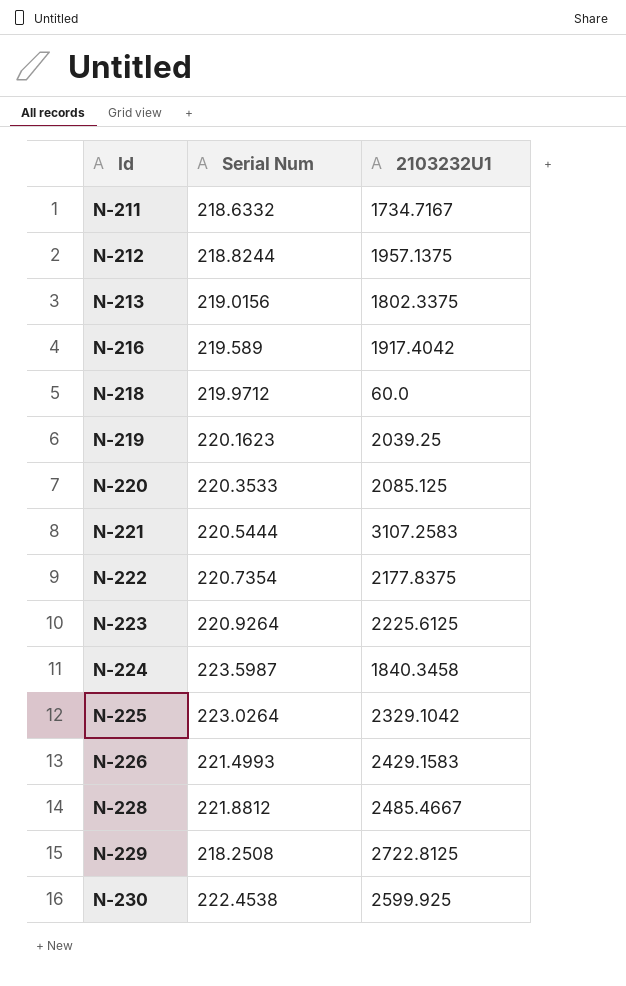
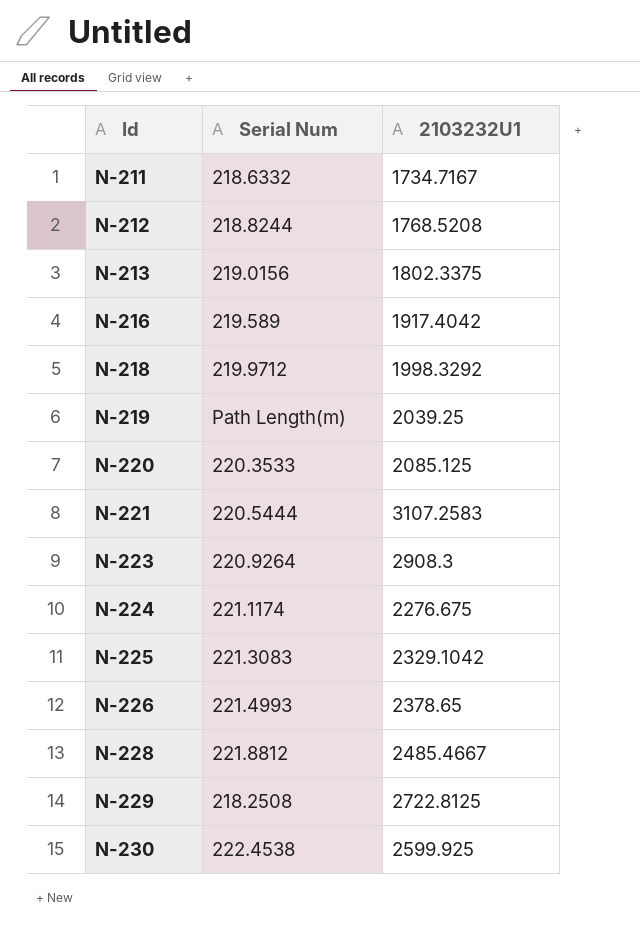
row N-222: 220.7354 | 2177.8375 -> none
N-212 | 2103232U1: 1957.1375 -> 1768.5208
N-218 | 2103232U1: 60.0 -> 1998.3292
N-219 | Serial Num: 220.1623 -> Path Length(m)
N-223 | 2103232U1: 2225.6125 -> 2908.3
N-224 | Serial Num: 223.5987 -> 221.1174
N-224 | 2103232U1: 1840.3458 -> 2276.675
N-225 | Serial Num: 223.0264 -> 221.3083
N-226 | 2103232U1: 2429.1583 -> 2378.65

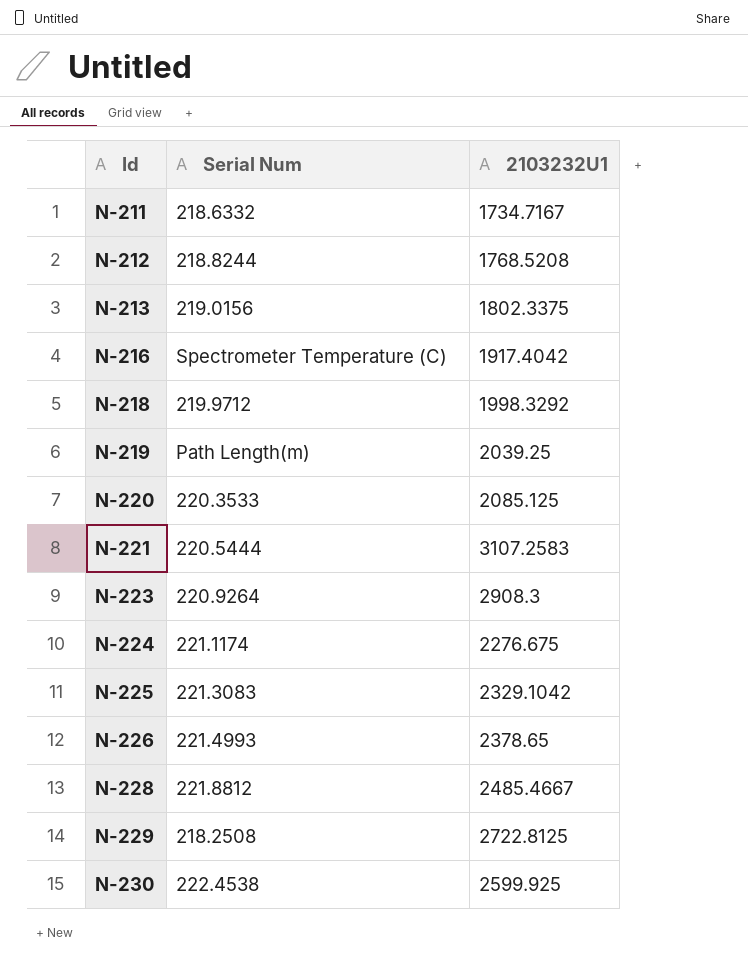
N-216 | Serial Num: 219.589 -> Spectrometer Temperature (C)

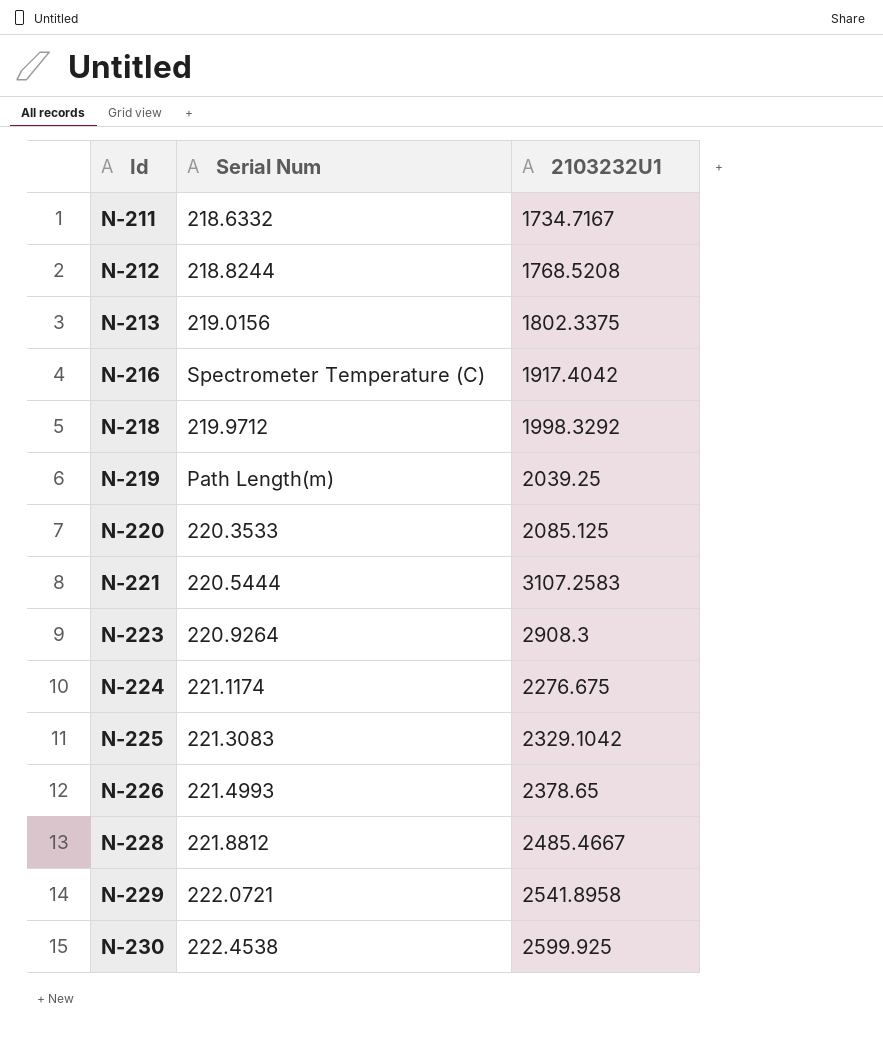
N-229 | Serial Num: 218.2508 -> 222.0721
N-229 | 2103232U1: 2722.8125 -> 2541.8958

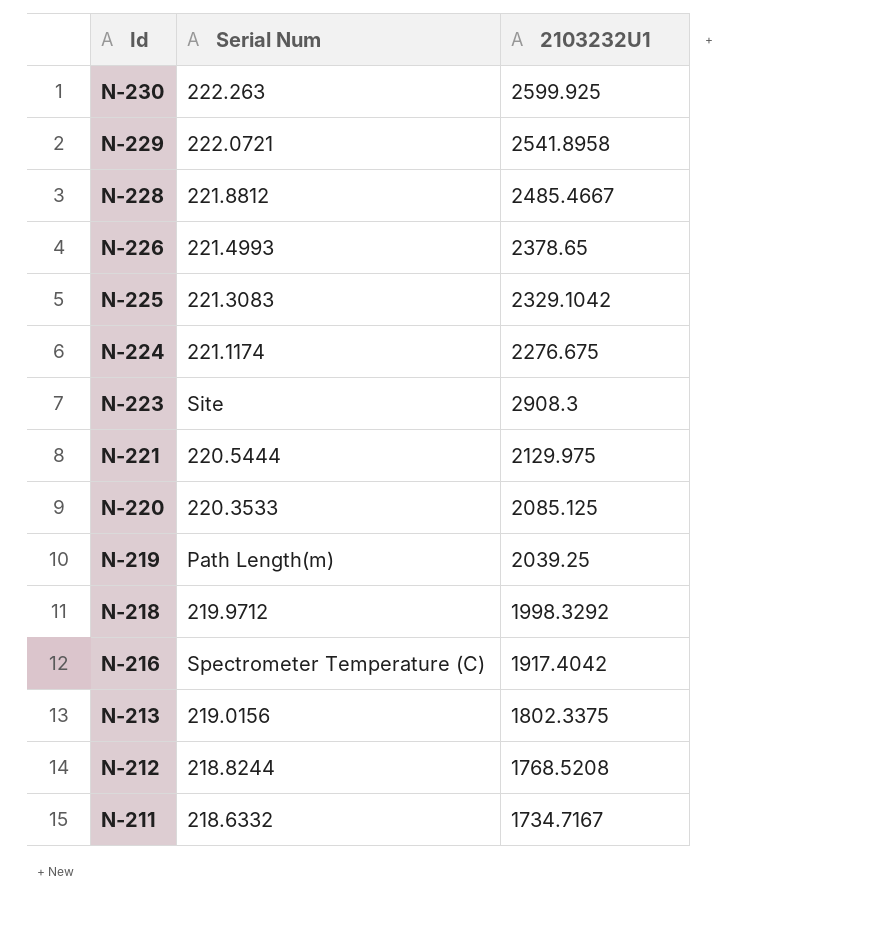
row order: Id ascending -> Id descending
N-230 | Serial Num: 222.4538 -> 222.263
N-223 | Serial Num: 220.9264 -> Site
N-221 | 2103232U1: 3107.2583 -> 2129.975

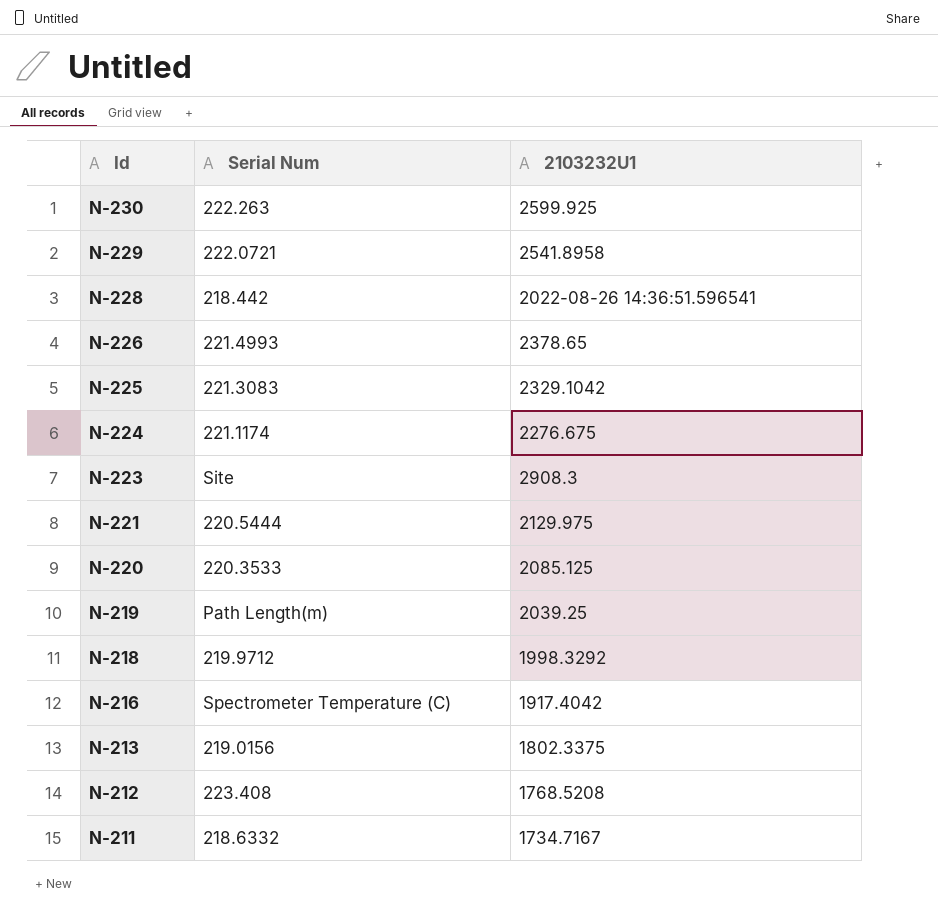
N-228 | Serial Num: 221.8812 -> 218.442
N-228 | 2103232U1: 2485.4667 -> 2022-08-26 14:36:51.596541
N-212 | Serial Num: 218.8244 -> 223.408

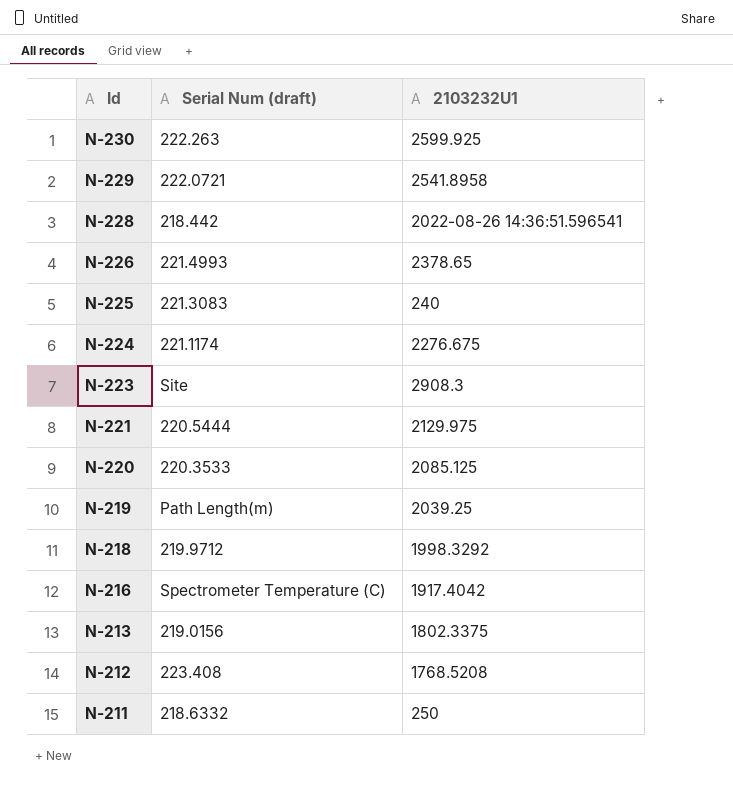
column name: Serial Num -> Serial Num (draft)
N-225 | 2103232U1: 2329.1042 -> 240
N-211 | 2103232U1: 1734.7167 -> 250

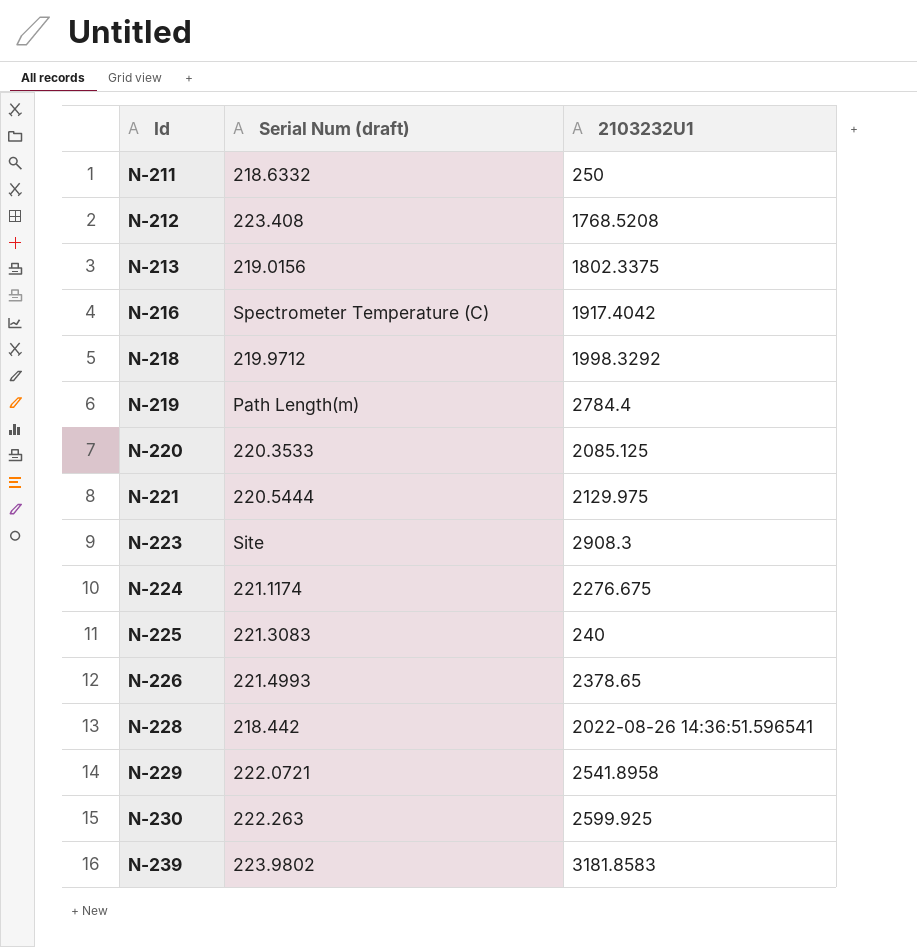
row order: Id descending -> Id ascending
N-219 | 2103232U1: 2039.25 -> 2784.4
row N-239: none -> 223.9802 | 3181.8583

